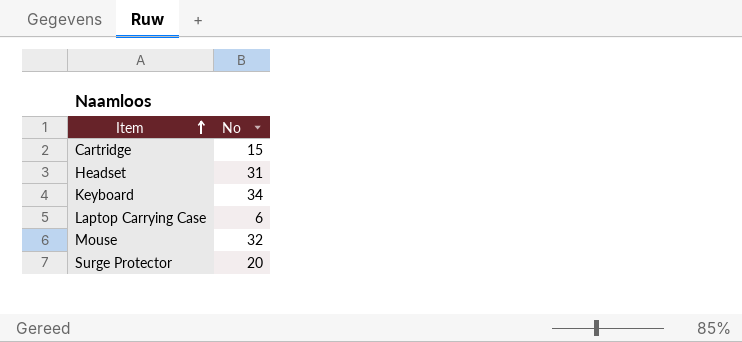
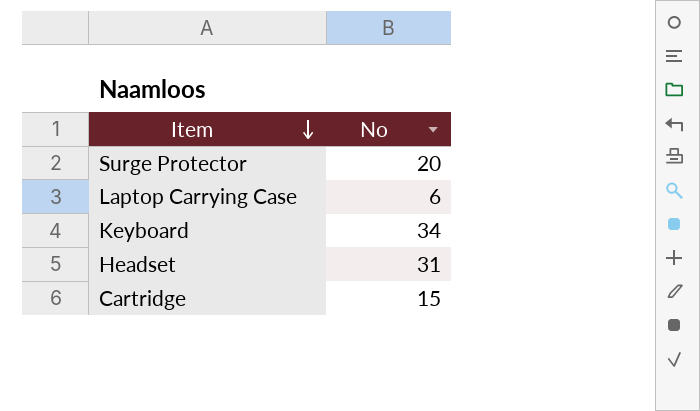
row order: Item ascending -> Item descending
row Mouse: 32 -> none

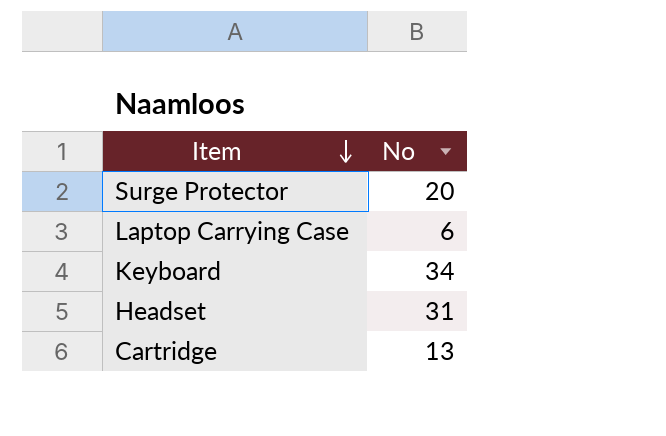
Cartridge | No: 15 -> 13

